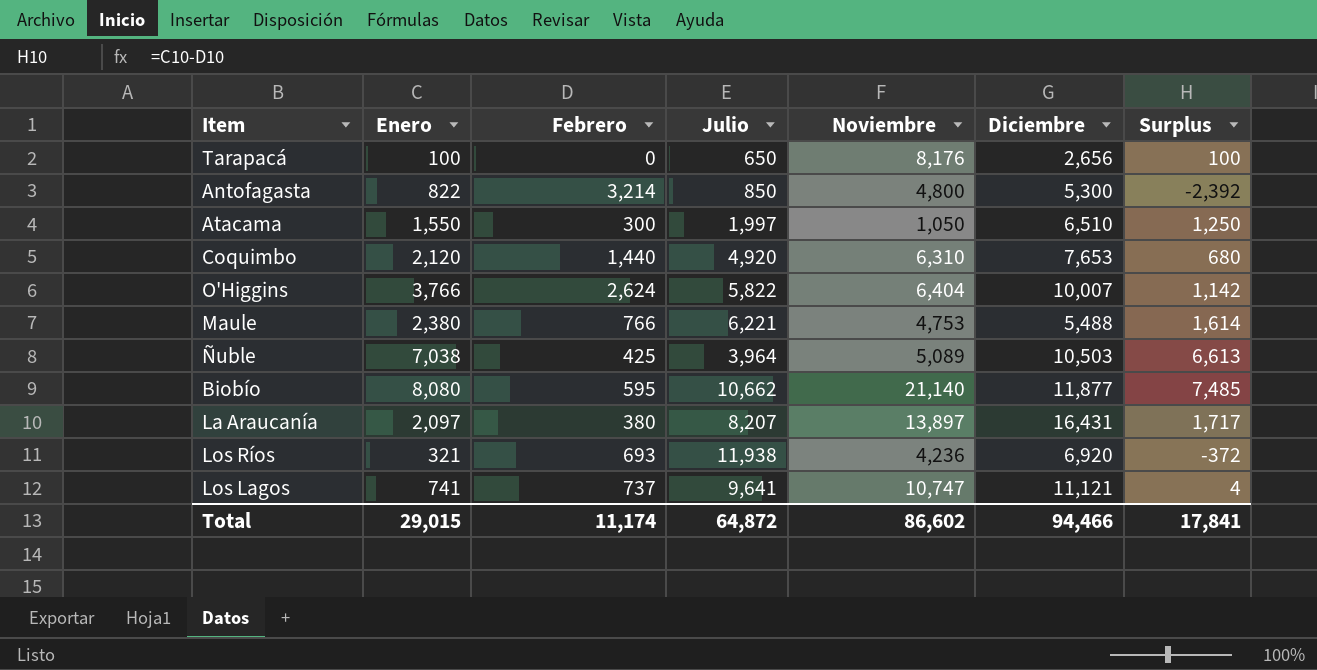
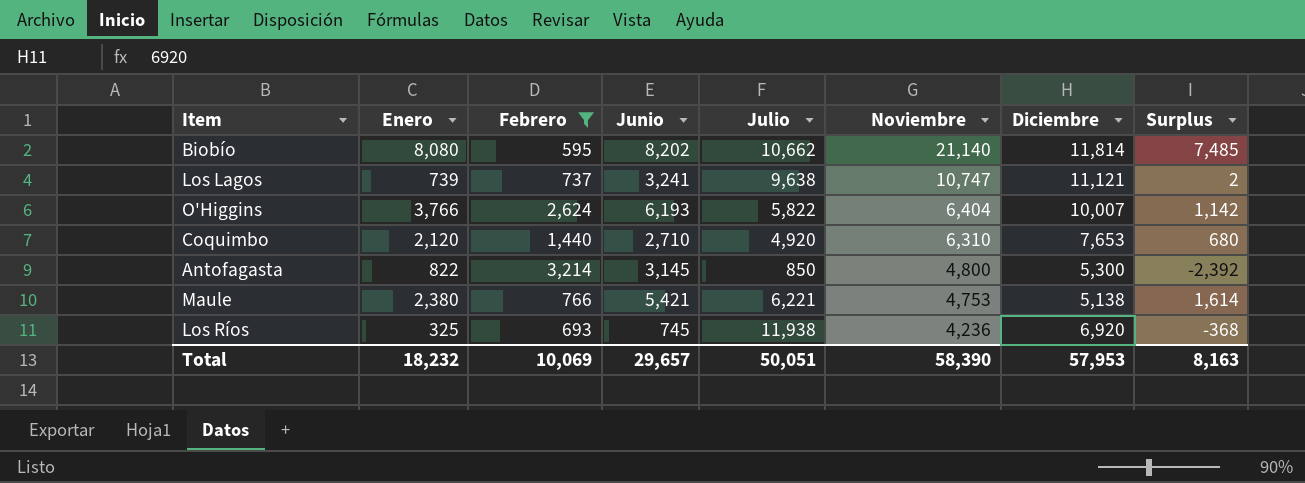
filter: none -> Febrero >= 595
row order: none -> Noviembre descending
column Junio | position: none -> 4
Biobío | Diciembre: 11,877 -> 11,814
Los Lagos | Enero: 741 -> 739
Los Lagos | Julio: 9,641 -> 9,638
Los Lagos | Surplus: 4 -> 2
Maule | Diciembre: 5,488 -> 5,138
Los Ríos | Enero: 321 -> 325
Los Ríos | Surplus: -372 -> -368
Total | Enero: 29,015 -> 18,232
Total | Febrero: 11,174 -> 10,069
Total | Julio: 64,872 -> 50,051
Total | Noviembre: 86,602 -> 58,390
Total | Diciembre: 94,466 -> 57,953
Total | Surplus: 17,841 -> 8,163

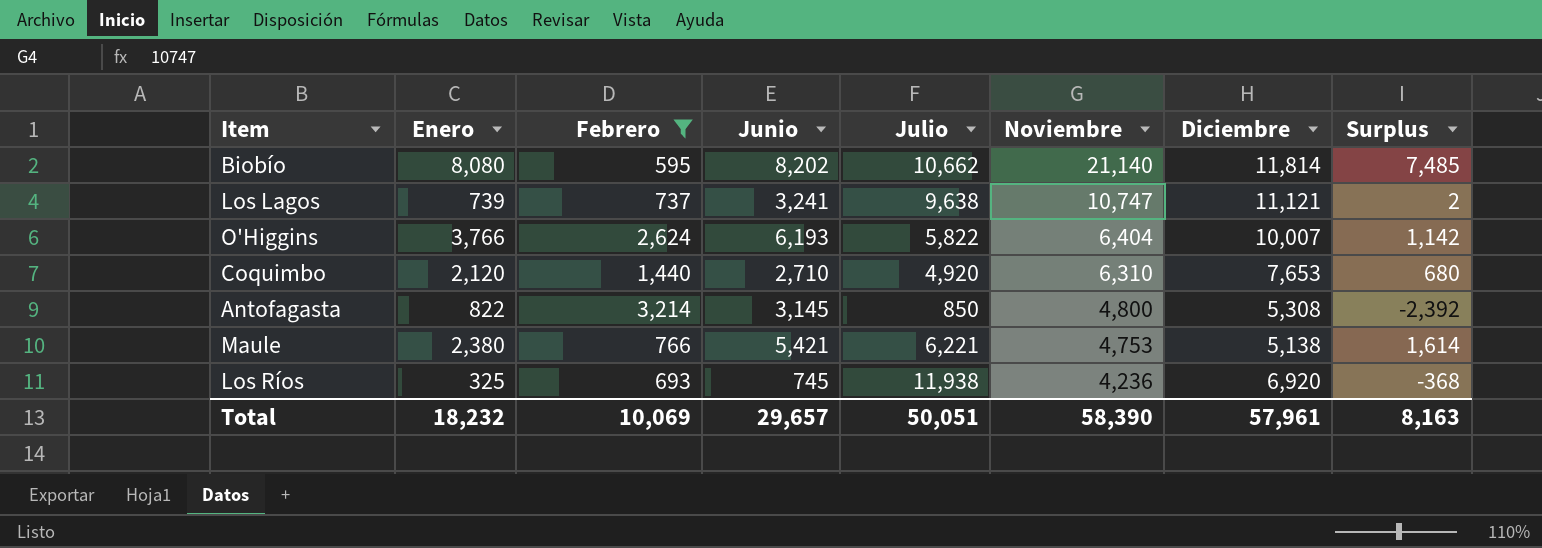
Antofagasta | Diciembre: 5,300 -> 5,308
Total | Diciembre: 57,953 -> 57,961

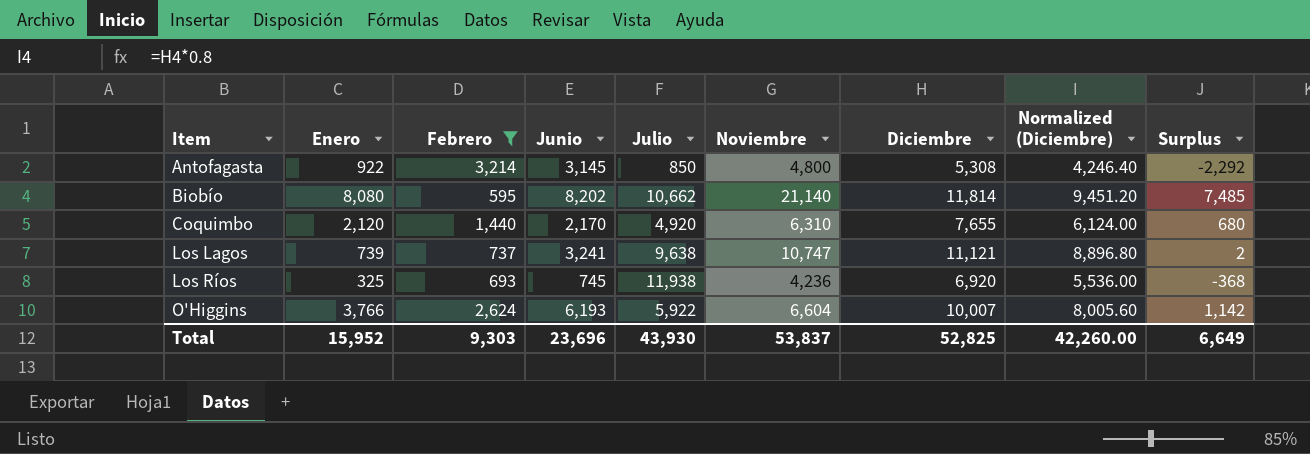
row order: Noviembre descending -> Item ascending
column Normalized (Diciembre) | formula: none -> [Diciembre] * 0.8
row Maule: 2,380 | 766 | 5,421 | 6,221 | 4,753 | 5,138 | 1,614 -> none
Antofagasta | Enero: 822 -> 922
Antofagasta | Surplus: -2,392 -> -2,292
Coquimbo | Junio: 2,710 -> 2,170
Coquimbo | Diciembre: 7,653 -> 7,655
O'Higgins | Julio: 5,822 -> 5,922
O'Higgins | Noviembre: 6,404 -> 6,604
Total | Enero: 18,232 -> 15,952
Total | Febrero: 10,069 -> 9,303
Total | Junio: 29,657 -> 23,696
Total | Julio: 50,051 -> 43,930
Total | Noviembre: 58,390 -> 53,837
Total | Diciembre: 57,961 -> 52,825
Total | Surplus: 8,163 -> 6,649

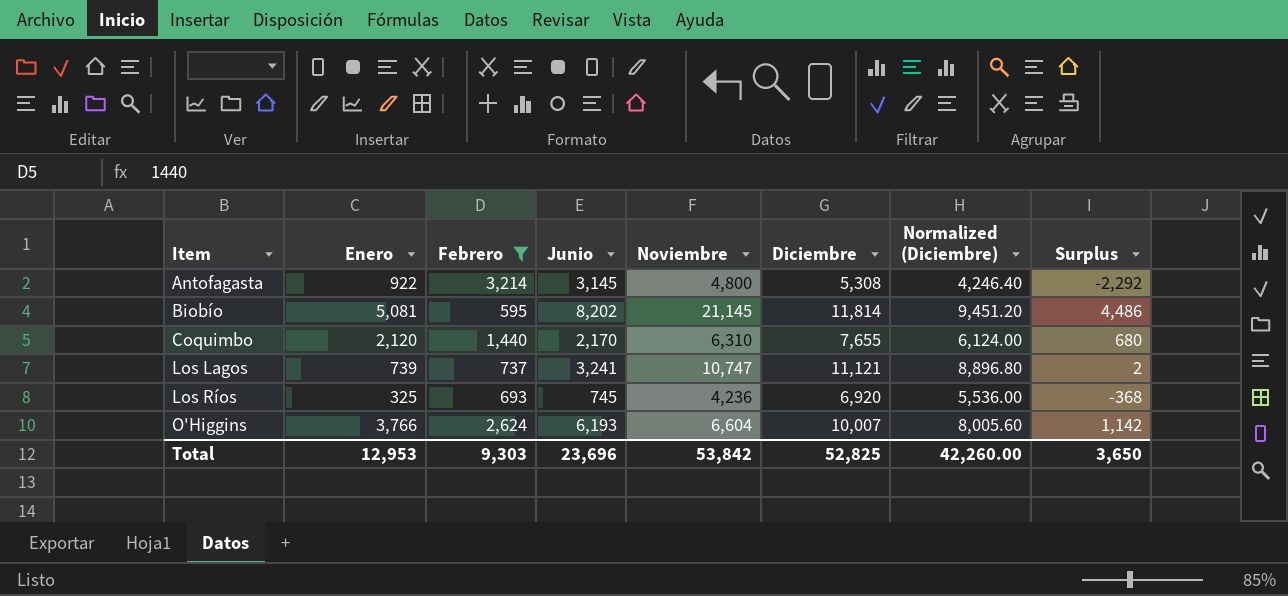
column Julio | position: 5 -> none
Biobío | Enero: 8,080 -> 5,081
Biobío | Noviembre: 21,140 -> 21,145
Biobío | Surplus: 7,485 -> 4,486
Total | Enero: 15,952 -> 12,953
Total | Noviembre: 53,837 -> 53,842
Total | Surplus: 6,649 -> 3,650

